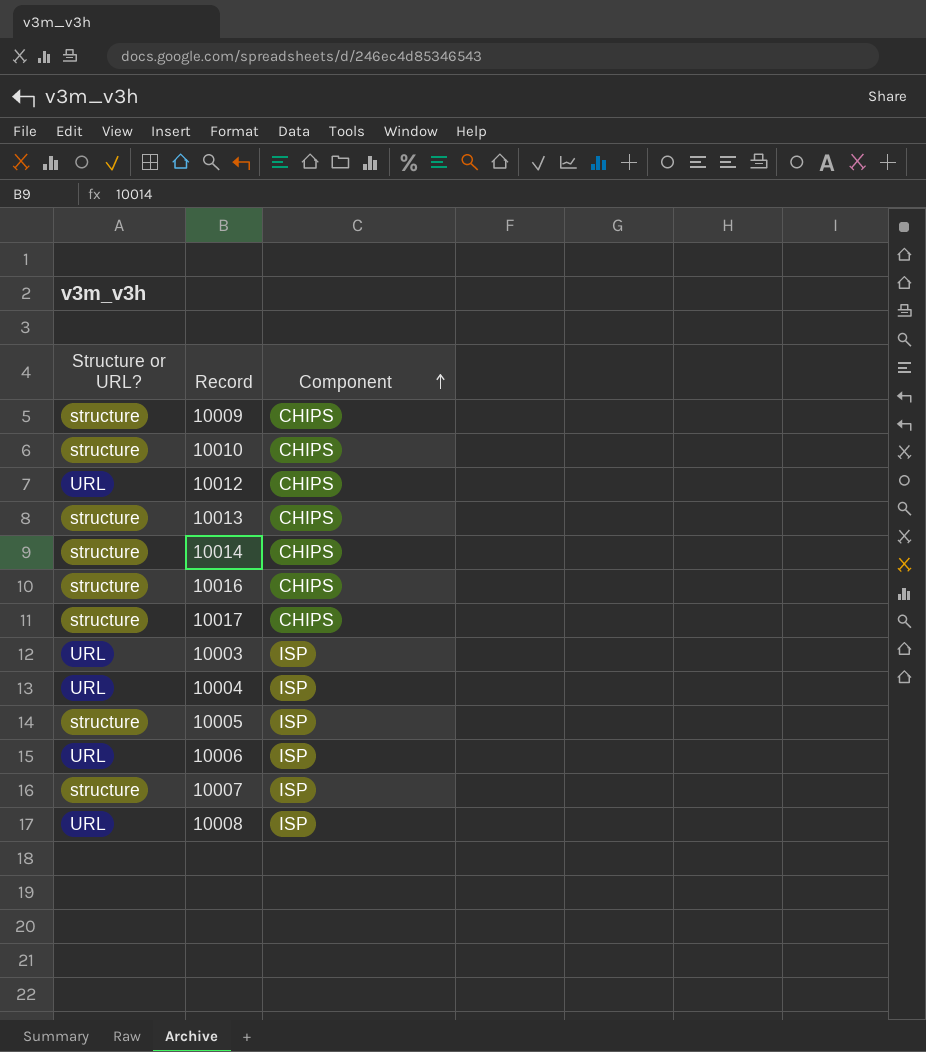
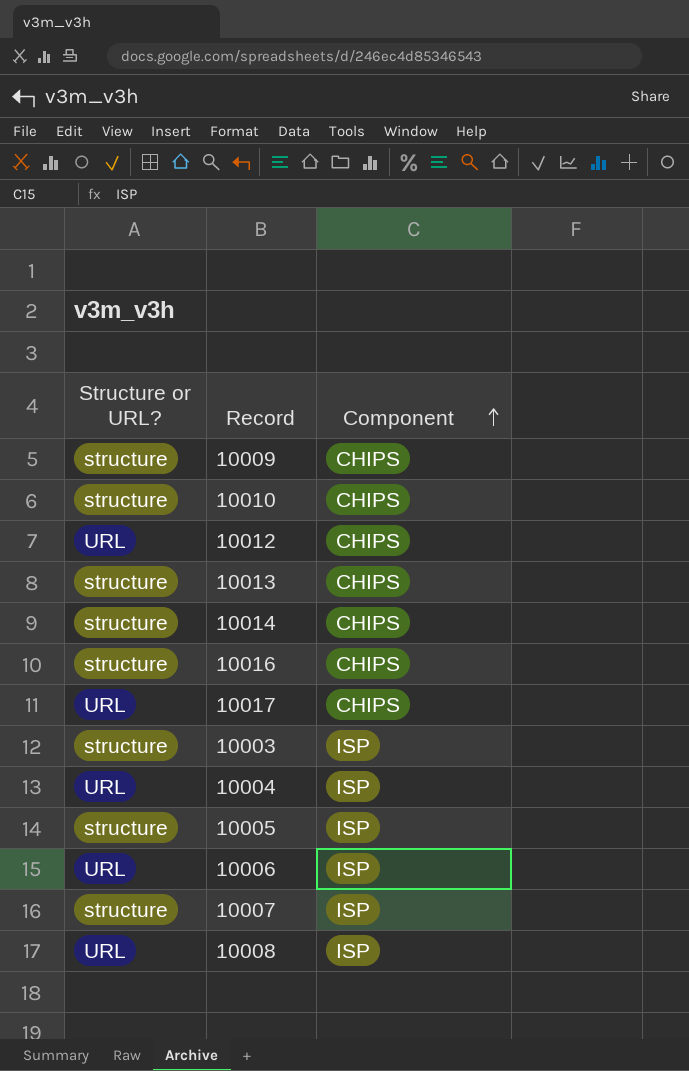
10017 | Structure or URL?: structure -> URL
10003 | Structure or URL?: URL -> structure

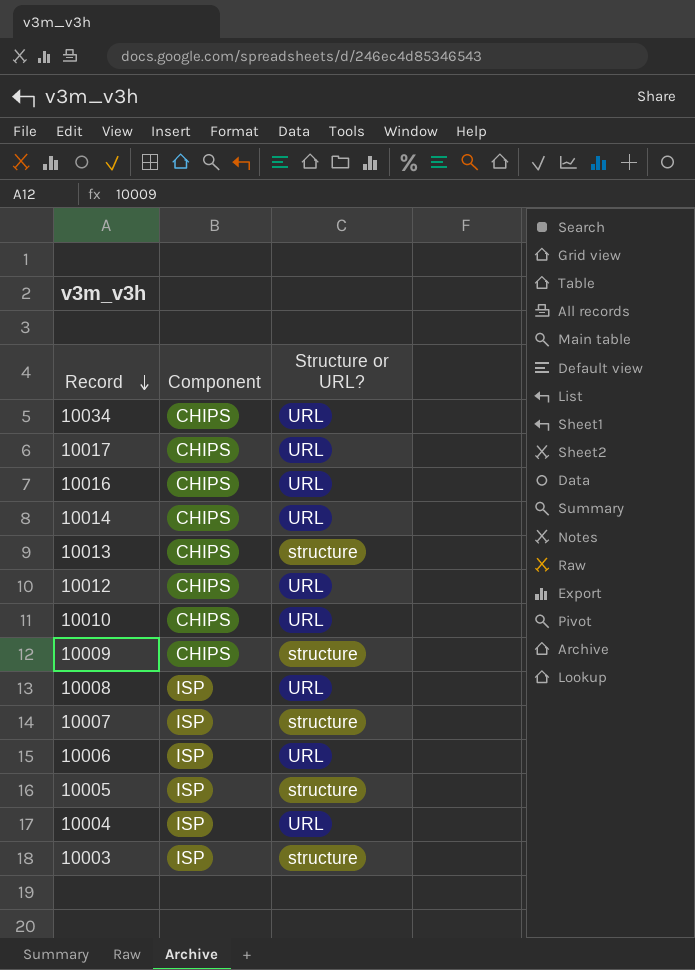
row order: Component ascending -> Record descending
column Structure or URL? | position: 1 -> 3
row 10034: none -> CHIPS | URL
10016 | Structure or URL?: structure -> URL
10014 | Structure or URL?: structure -> URL
10010 | Structure or URL?: structure -> URL

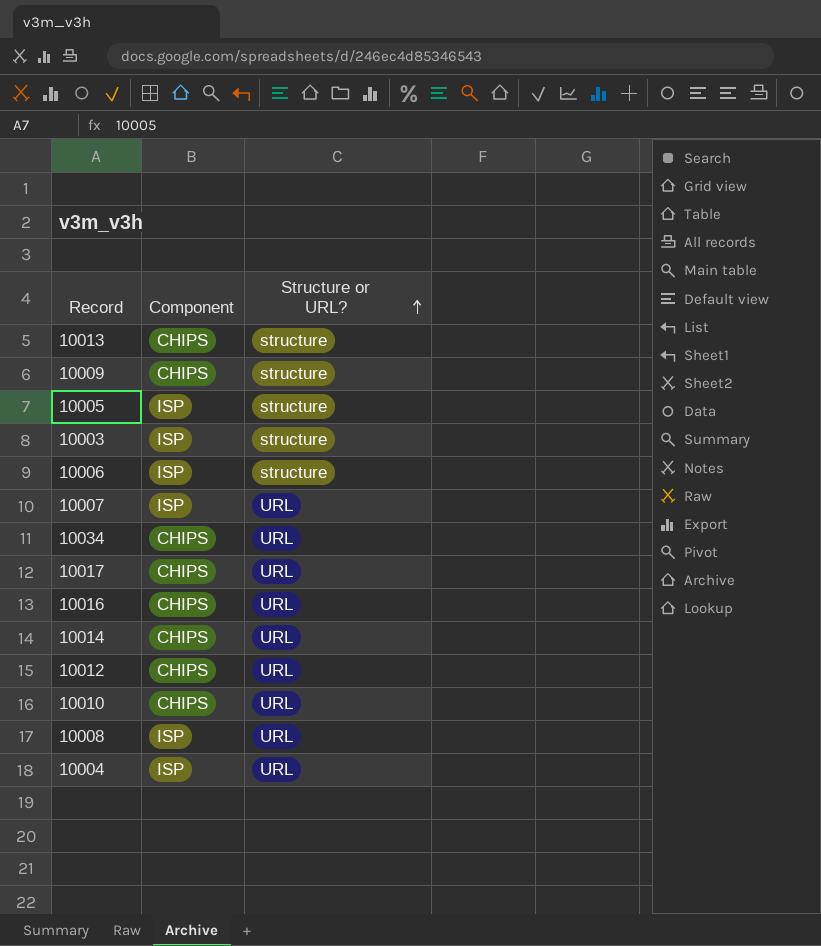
row order: Record descending -> Structure or URL? ascending
10006 | Structure or URL?: URL -> structure
10007 | Structure or URL?: structure -> URL

